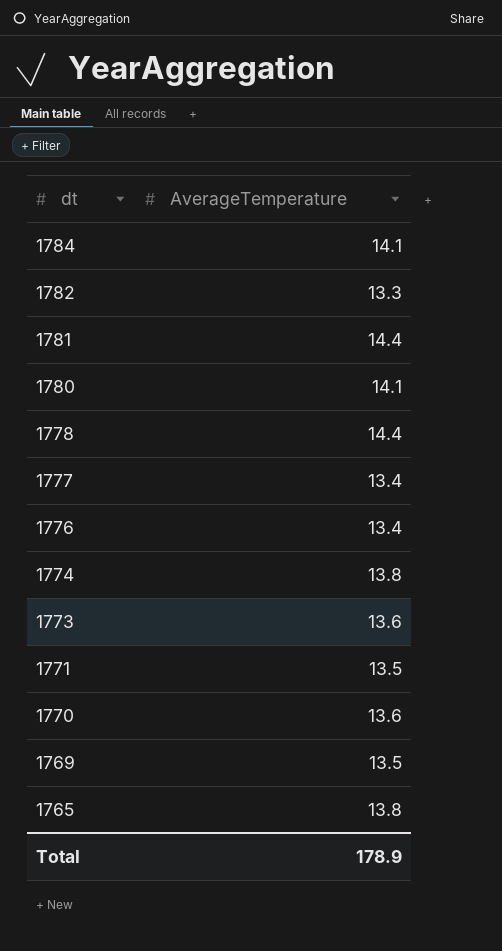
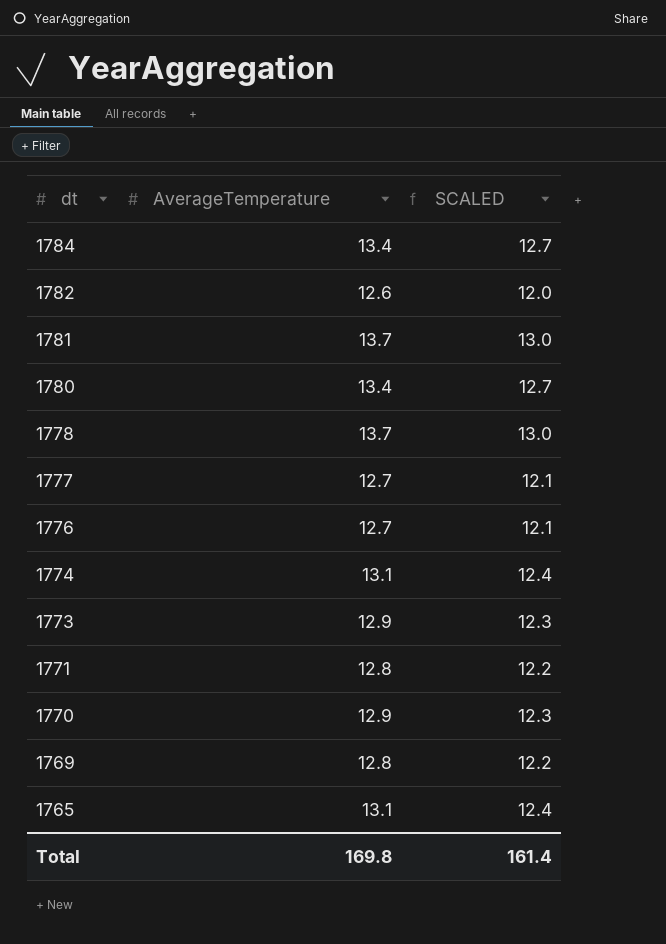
column SCALED | formula: none -> [AverageTemperature] * 0.95
1784 | AverageTemperature: 14.1 -> 13.4
1782 | AverageTemperature: 13.3 -> 12.6
1781 | AverageTemperature: 14.4 -> 13.7
1780 | AverageTemperature: 14.1 -> 13.4
1778 | AverageTemperature: 14.4 -> 13.7
1777 | AverageTemperature: 13.4 -> 12.7
1776 | AverageTemperature: 13.4 -> 12.7
1774 | AverageTemperature: 13.8 -> 13.1
1773 | AverageTemperature: 13.6 -> 12.9
1771 | AverageTemperature: 13.5 -> 12.8
1770 | AverageTemperature: 13.6 -> 12.9
1769 | AverageTemperature: 13.5 -> 12.8
1765 | AverageTemperature: 13.8 -> 13.1
Total | AverageTemperature: 178.9 -> 169.8

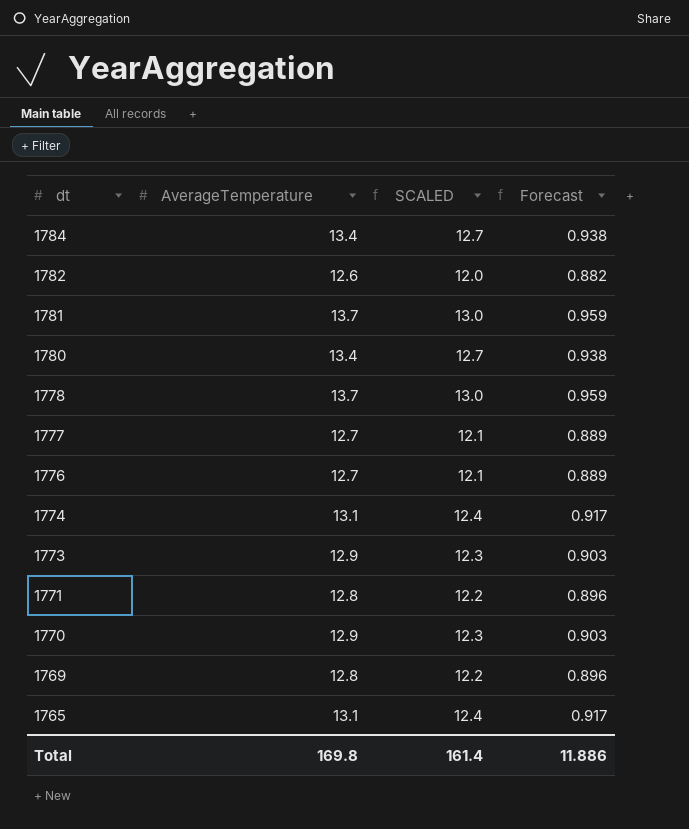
column Forecast | formula: none -> [AverageTemperature] * 0.07

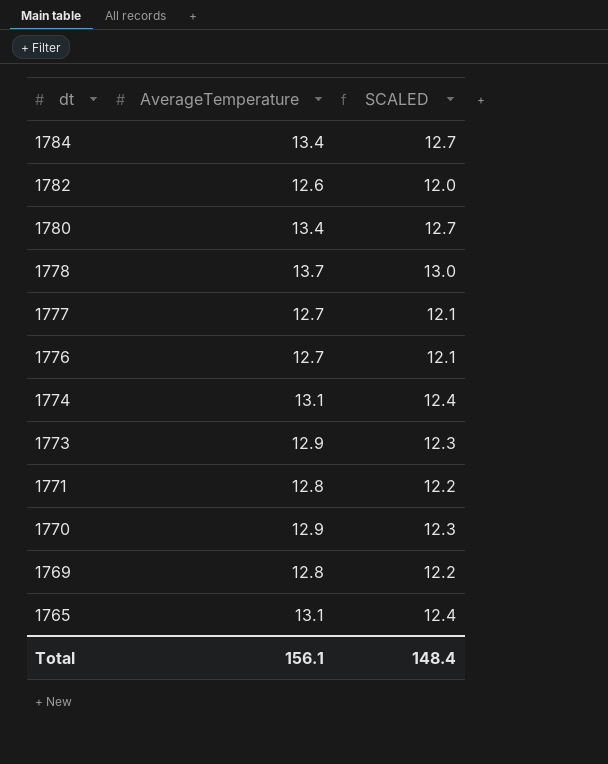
column Forecast | formula: [AverageTemperature] * 0.07 -> none
row 1781: 13.7 | 13.0 | 0.959 -> none
Total | AverageTemperature: 169.8 -> 156.1
Total | SCALED: 161.4 -> 148.4

